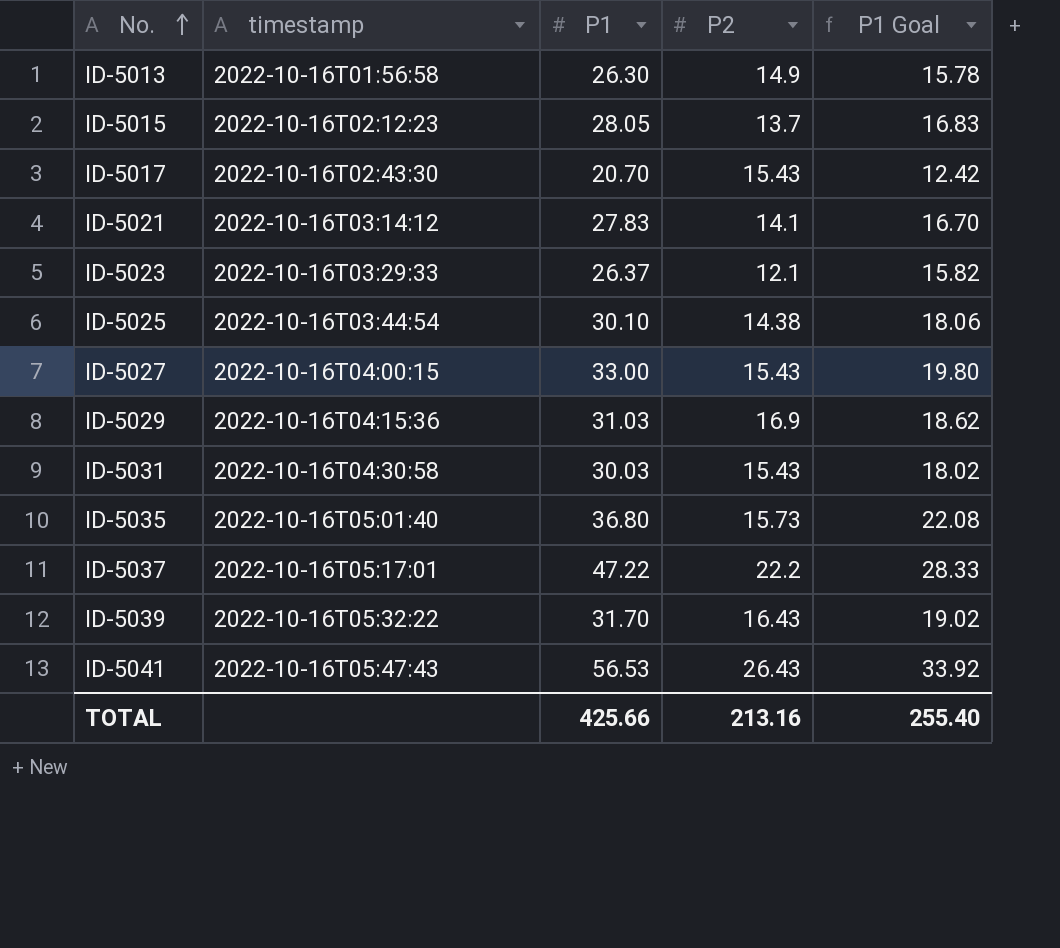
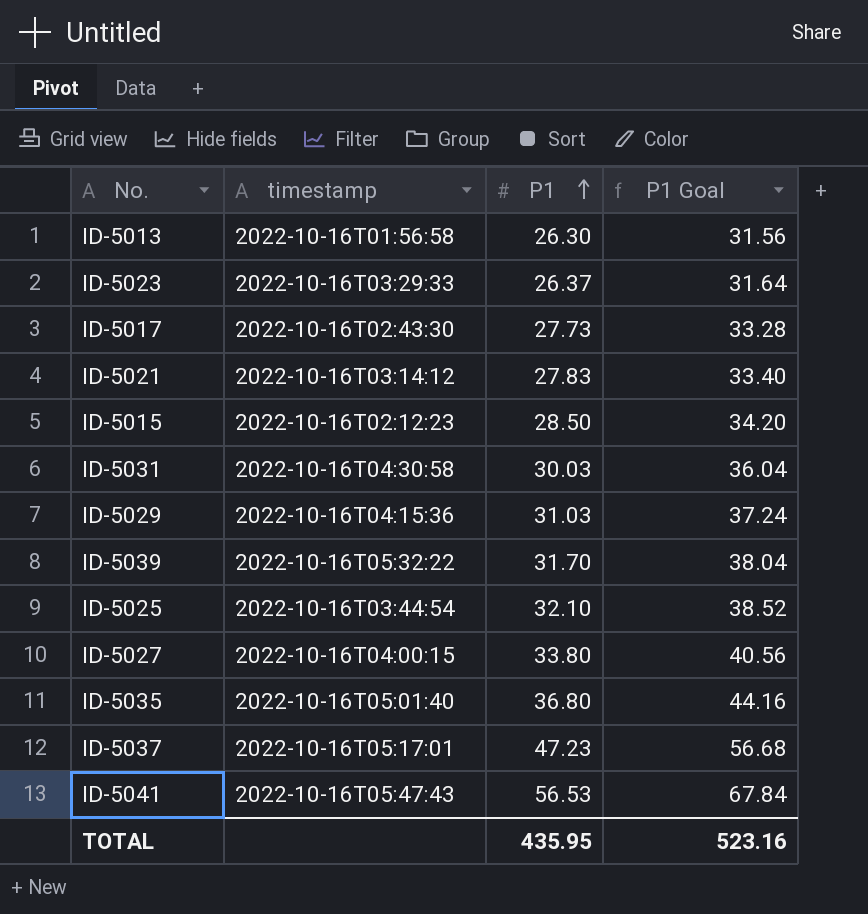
row order: No. ascending -> P1 ascending
column P2 | position: 4 -> none
column P1 Goal | formula: [P1] * 0.6 -> [P1] * 1.2
ID-5017 | P1: 20.70 -> 27.73
ID-5015 | P1: 28.05 -> 28.50
ID-5025 | P1: 30.10 -> 32.10
ID-5027 | P1: 33.00 -> 33.80
ID-5037 | P1: 47.22 -> 47.23
TOTAL | P1: 425.66 -> 435.95
TOTAL | P1 Goal: 255.40 -> 523.16

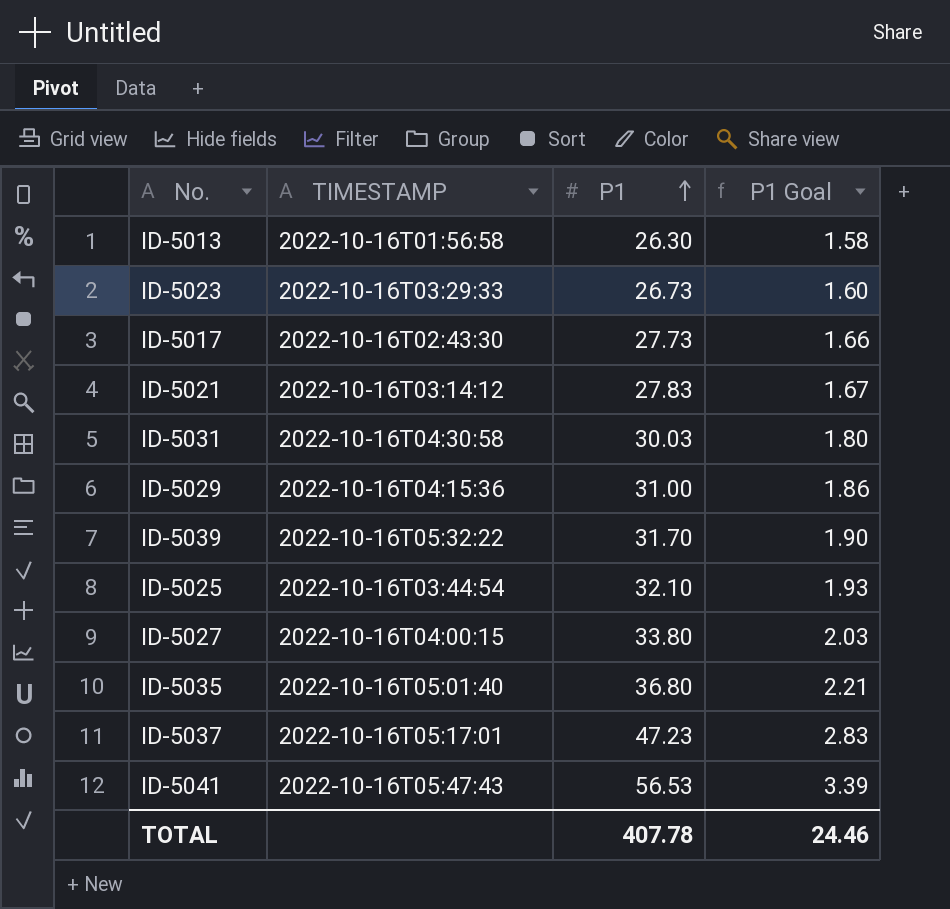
column name: timestamp -> TIMESTAMP
column P1 Goal | formula: [P1] * 1.2 -> [P1] * 0.06
row ID-5015: 2022-10-16T02:12:23 | 28.50 | 34.20 -> none
ID-5023 | P1: 26.37 -> 26.73
ID-5029 | P1: 31.03 -> 31.00
TOTAL | P1: 435.95 -> 407.78
TOTAL | P1 Goal: 523.16 -> 24.46

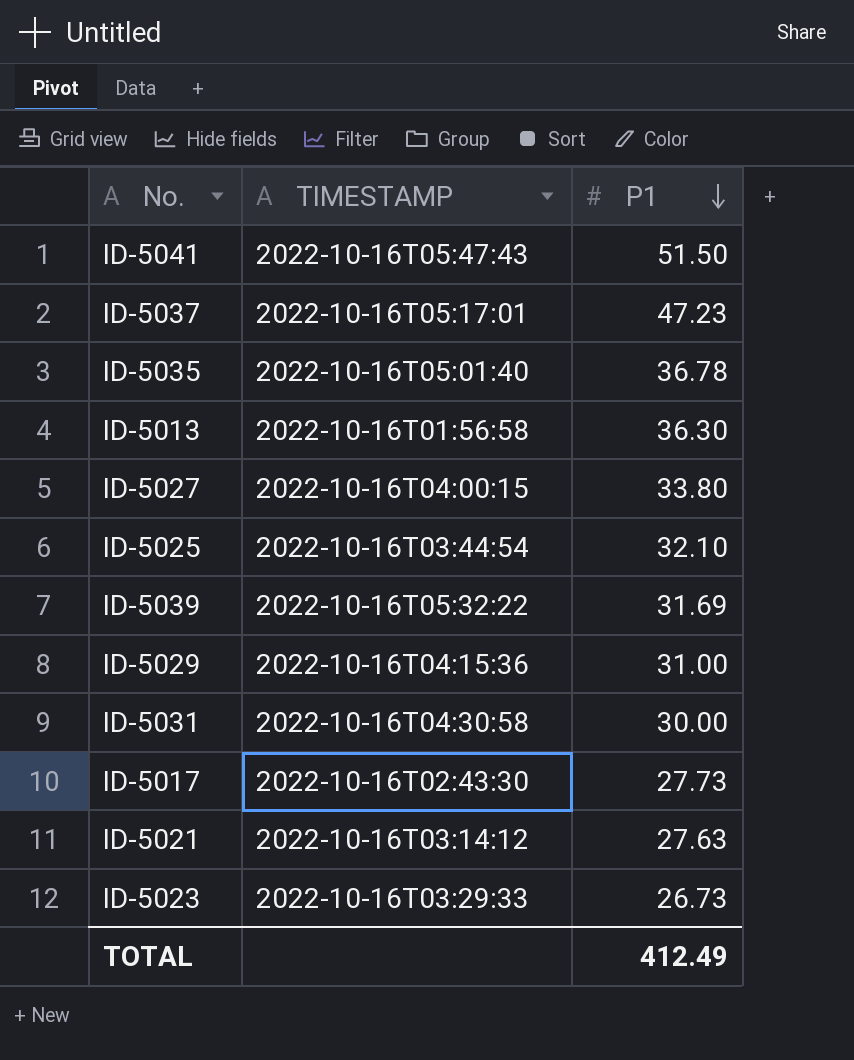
row order: P1 ascending -> P1 descending
column P1 Goal | formula: [P1] * 0.06 -> none
ID-5041 | P1: 56.53 -> 51.50
ID-5035 | P1: 36.80 -> 36.78
ID-5013 | P1: 26.30 -> 36.30
ID-5039 | P1: 31.70 -> 31.69
ID-5031 | P1: 30.03 -> 30.00
ID-5021 | P1: 27.83 -> 27.63
TOTAL | P1: 407.78 -> 412.49

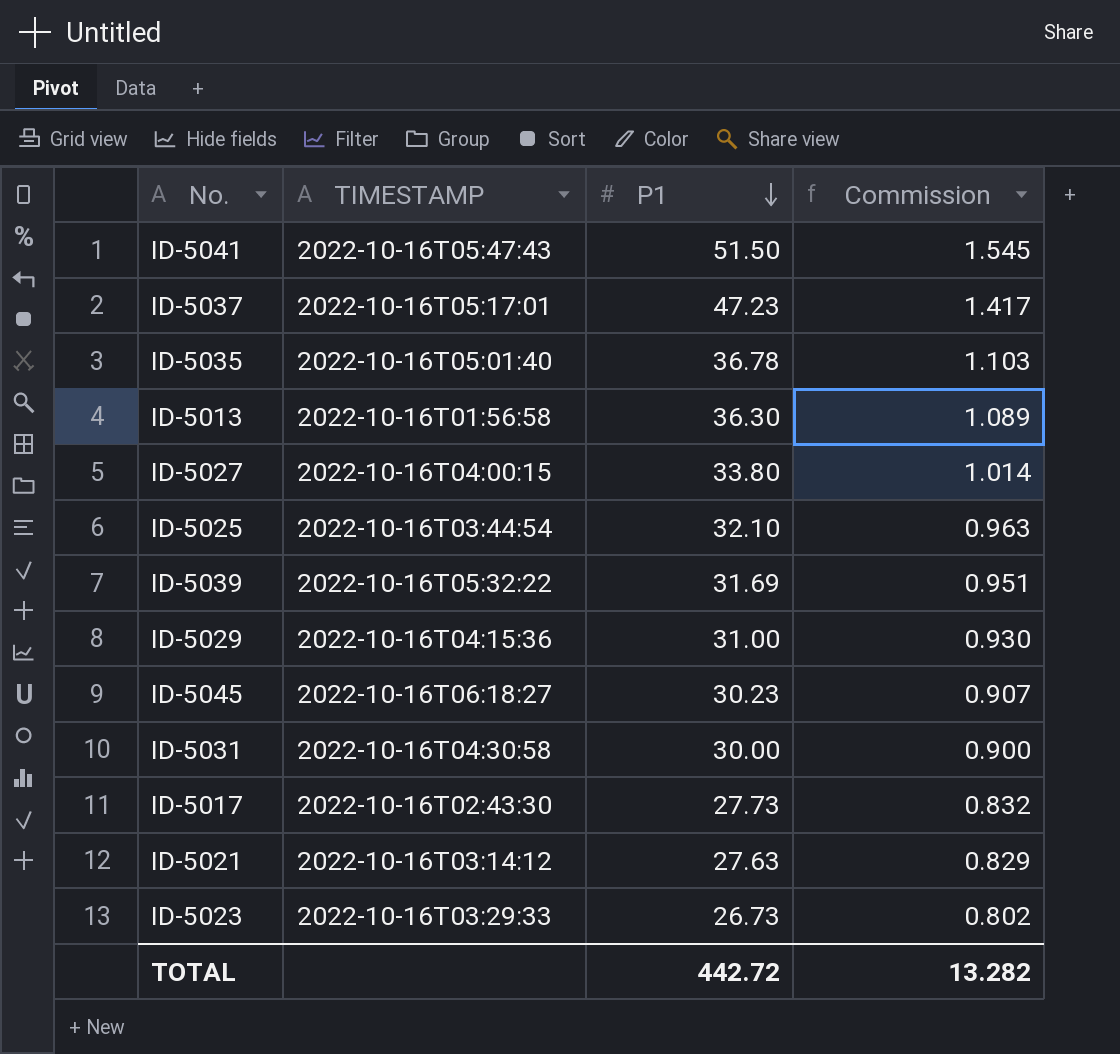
column Commission | formula: none -> [P1] * 0.03
row ID-5045: none -> 2022-10-16T06:18:27 | 30.23 | 0.907
TOTAL | P1: 412.49 -> 442.72

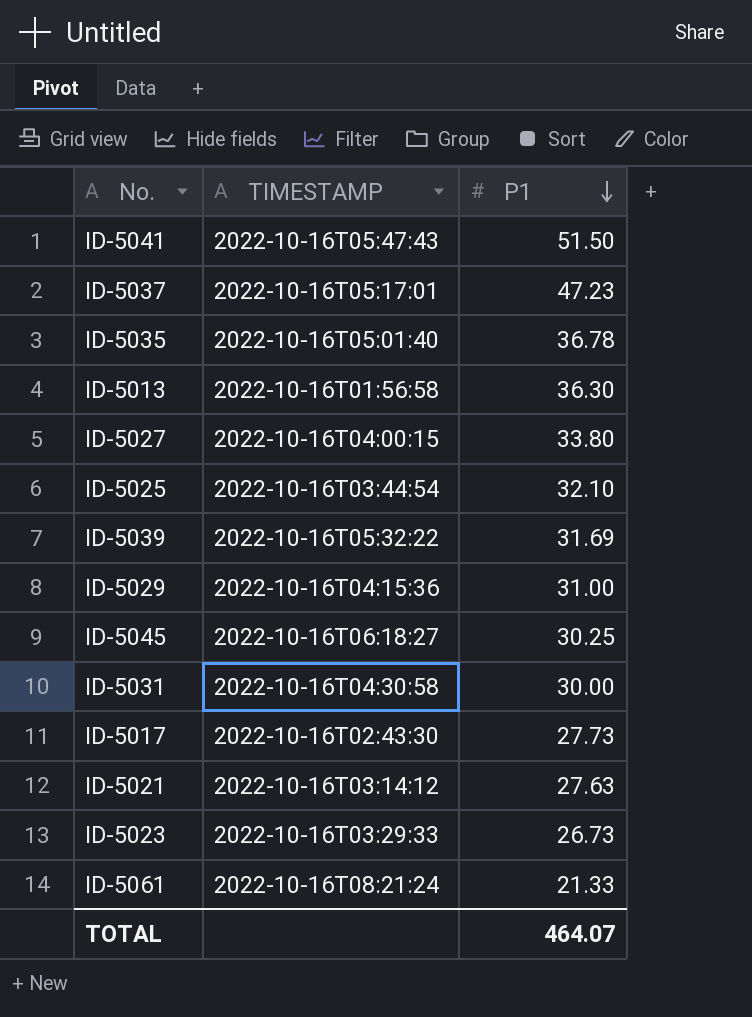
column Commission | formula: [P1] * 0.03 -> none
ID-5045 | P1: 30.23 -> 30.25
row ID-5061: none -> 2022-10-16T08:21:24 | 21.33
TOTAL | P1: 442.72 -> 464.07

